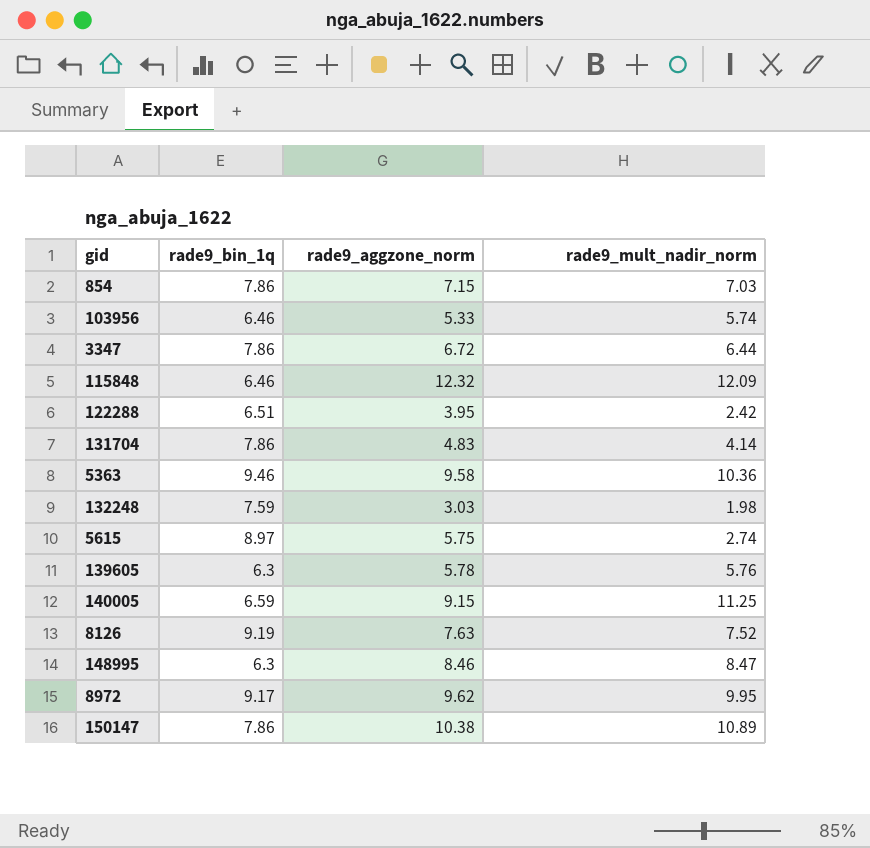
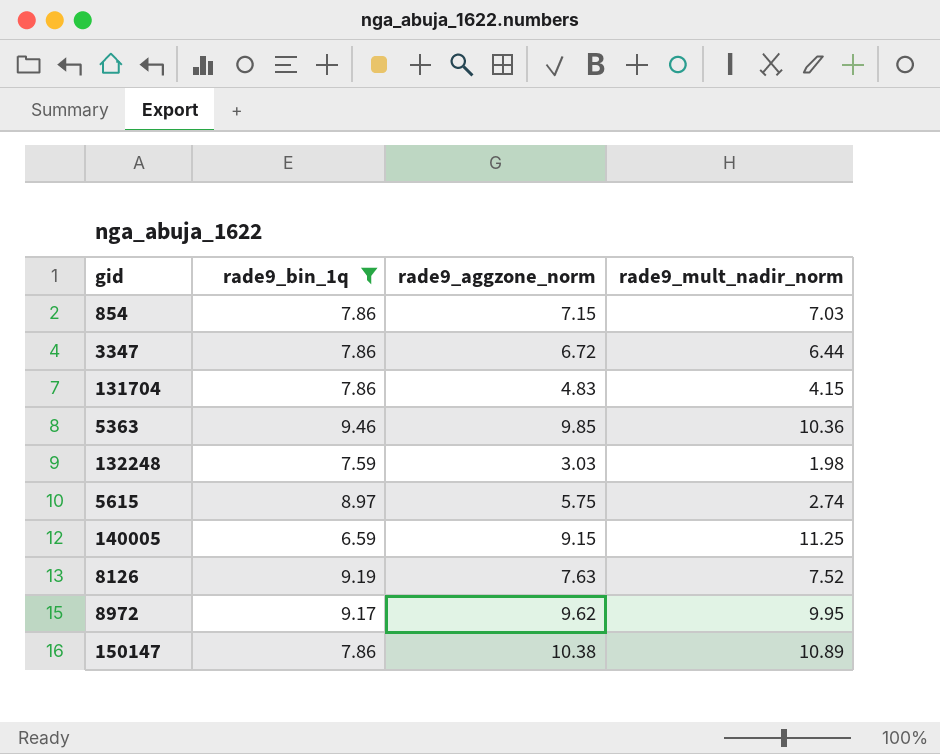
filter: none -> rade9_bin_1q >= 6.59
131704 | rade9_mult_nadir_norm: 4.14 -> 4.15
5363 | rade9_aggzone_norm: 9.58 -> 9.85

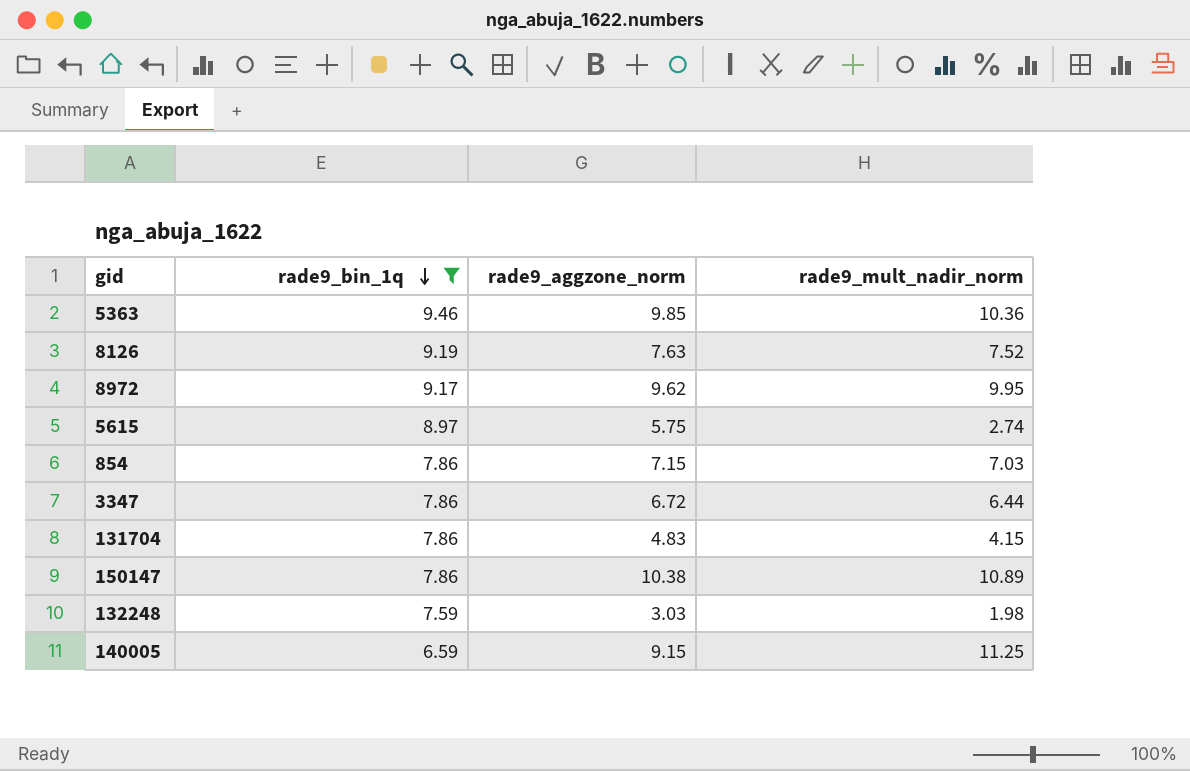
row order: none -> rade9_bin_1q descending

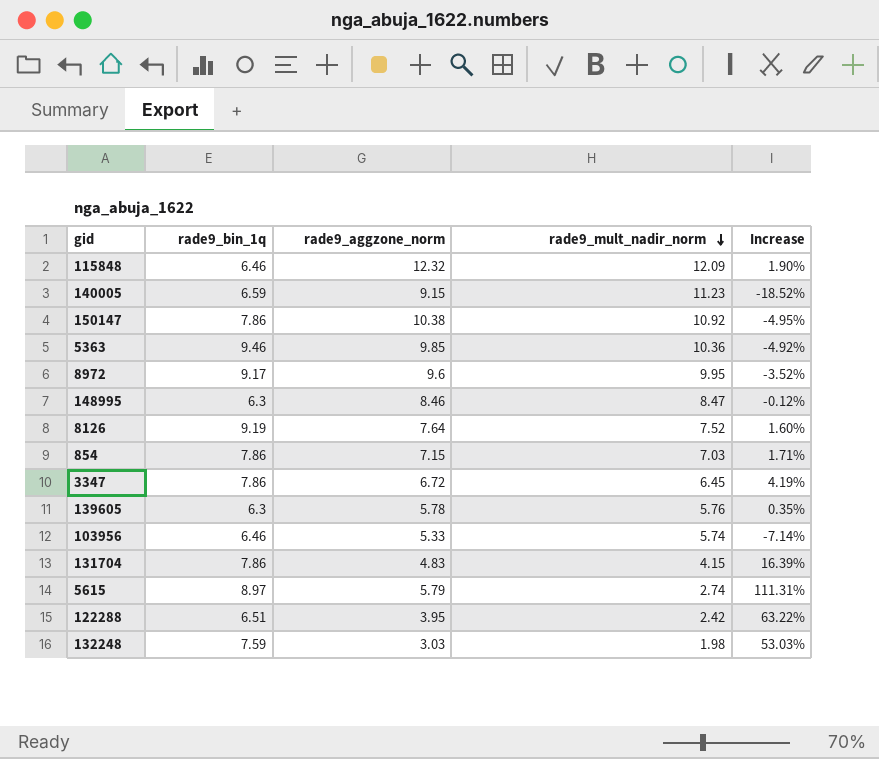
filter: rade9_bin_1q >= 6.59 -> none
row order: rade9_bin_1q descending -> rade9_mult_nadir_norm descending
column Increase | formula: none -> ([rade9_aggzone_norm] - [rade9_mult_nadir_norm]) / [rade9_mult_nadir_norm]
140005 | rade9_mult_nadir_norm: 11.25 -> 11.23
150147 | rade9_mult_nadir_norm: 10.89 -> 10.92
8972 | rade9_aggzone_norm: 9.62 -> 9.6
8126 | rade9_aggzone_norm: 7.63 -> 7.64
3347 | rade9_mult_nadir_norm: 6.44 -> 6.45
5615 | rade9_aggzone_norm: 5.75 -> 5.79

